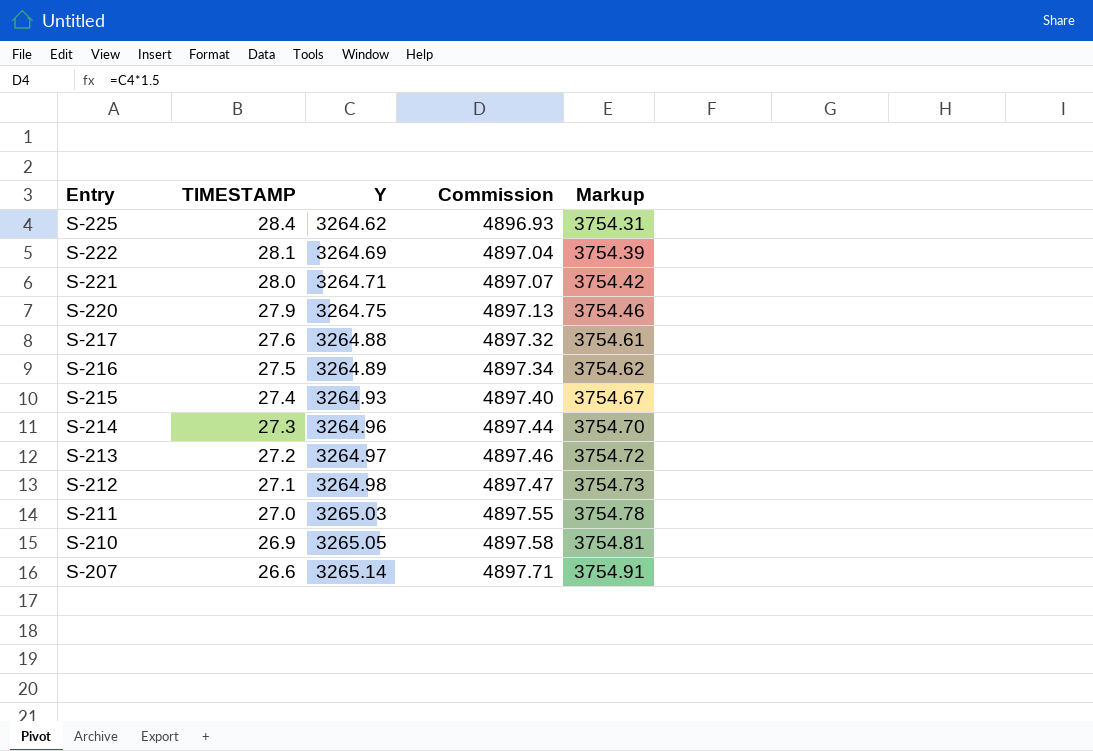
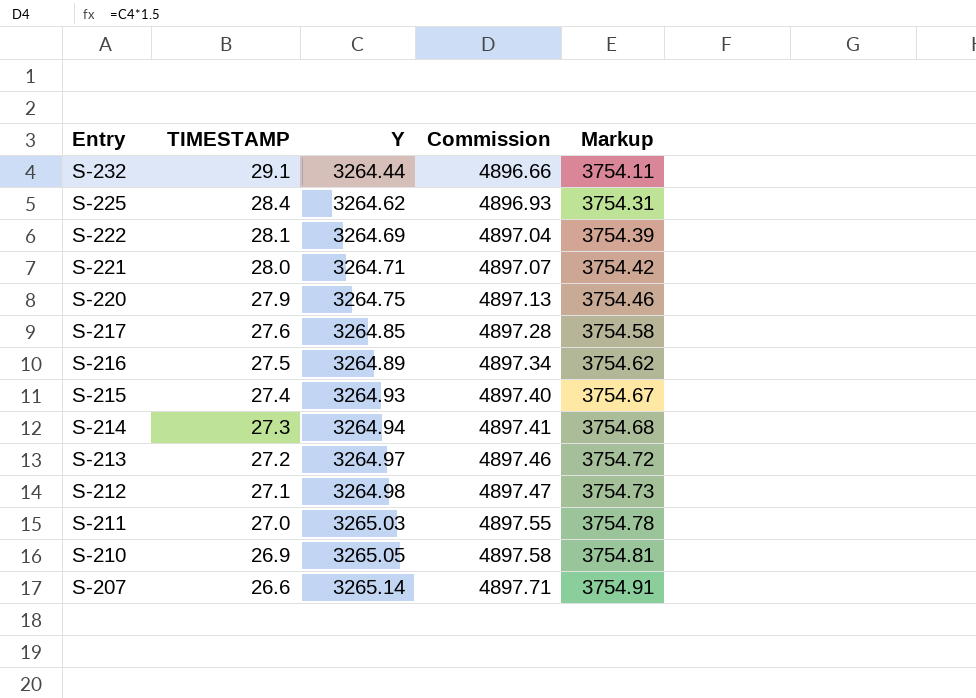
row S-232: none -> 29.1 | 3264.44 | 4896.66 | 3754.11
S-217 | Y: 3264.88 -> 3264.85
S-217 | Commission: 4897.32 -> 4897.28
S-217 | Markup: 3754.61 -> 3754.58
S-214 | Y: 3264.96 -> 3264.94
S-214 | Commission: 4897.44 -> 4897.41
S-214 | Markup: 3754.70 -> 3754.68

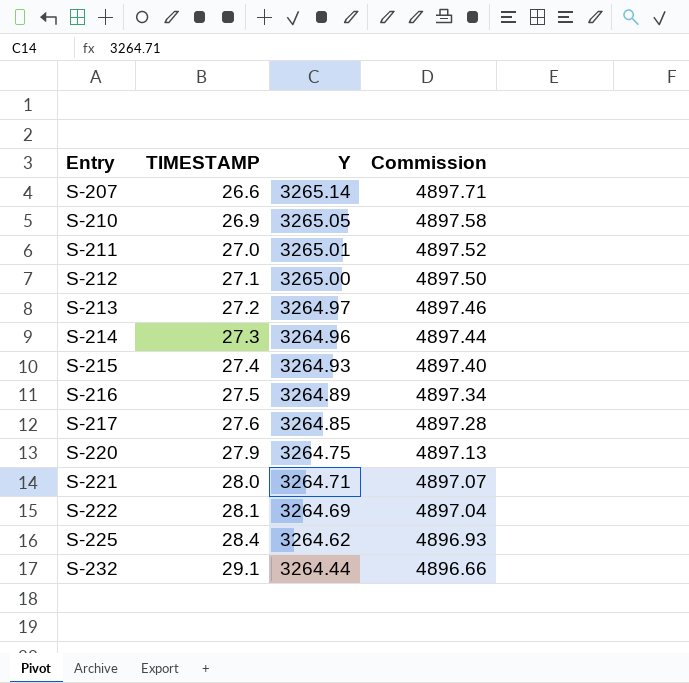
row order: Entry descending -> Entry ascending
column Markup | formula: [Y] * 1.15 -> none
S-211 | Y: 3265.03 -> 3265.01
S-211 | Commission: 4897.55 -> 4897.52
S-212 | Y: 3264.98 -> 3265.00
S-212 | Commission: 4897.47 -> 4897.50
S-214 | Y: 3264.94 -> 3264.96
S-214 | Commission: 4897.41 -> 4897.44

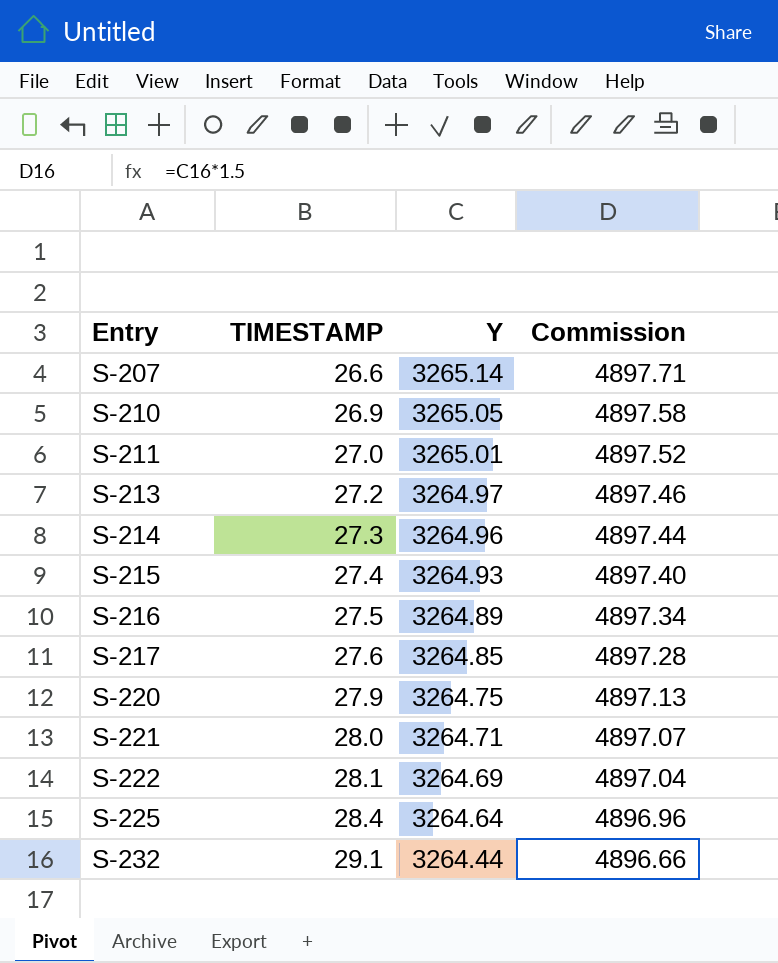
row S-212: 27.1 | 3265.00 | 4897.50 -> none
S-225 | Y: 3264.62 -> 3264.64
S-225 | Commission: 4896.93 -> 4896.96

